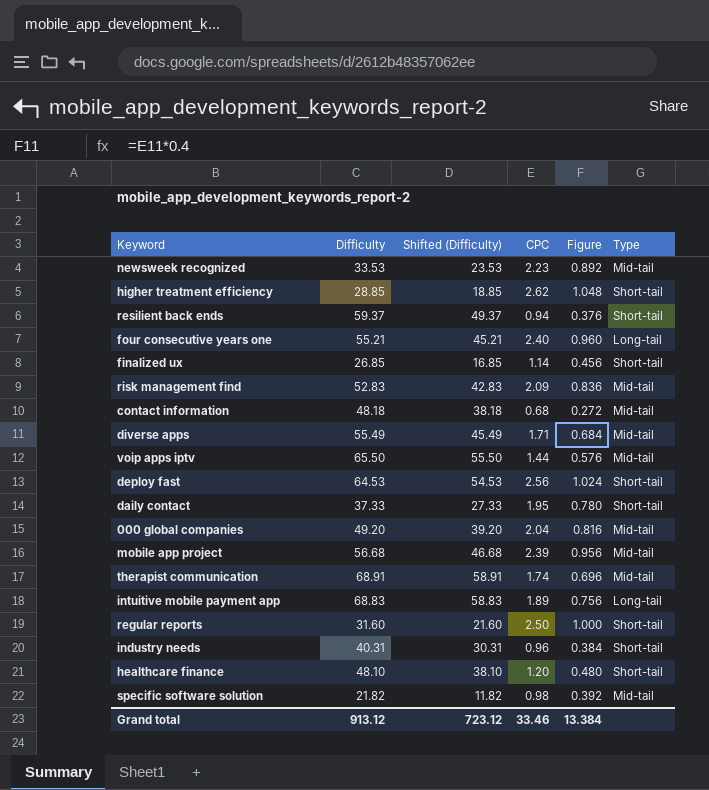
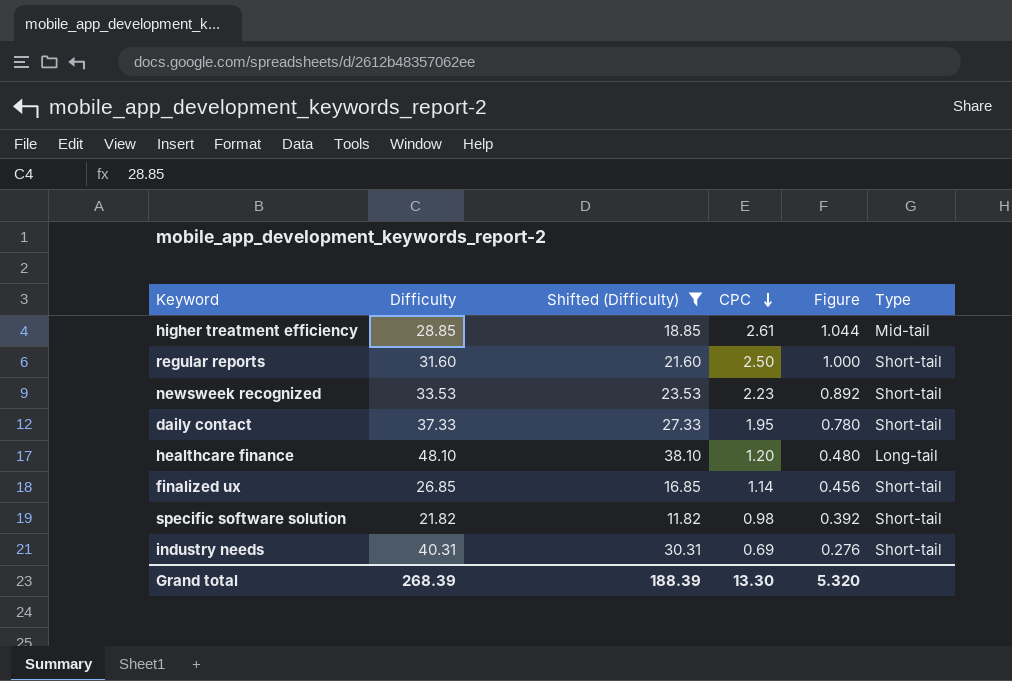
filter: none -> Shifted (Difficulty) <= 38.10
row order: none -> CPC descending
higher treatment efficiency | CPC: 2.62 -> 2.61
higher treatment efficiency | Figure: 1.048 -> 1.044
higher treatment efficiency | Type: Short-tail -> Mid-tail
newsweek recognized | Type: Mid-tail -> Short-tail
healthcare finance | Type: Short-tail -> Long-tail
specific software solution | Type: Mid-tail -> Short-tail
industry needs | CPC: 0.96 -> 0.69
industry needs | Figure: 0.384 -> 0.276
Grand total | Difficulty: 913.12 -> 268.39
Grand total | Shifted (Difficulty): 723.12 -> 188.39
Grand total | CPC: 33.46 -> 13.30
Grand total | Figure: 13.384 -> 5.320

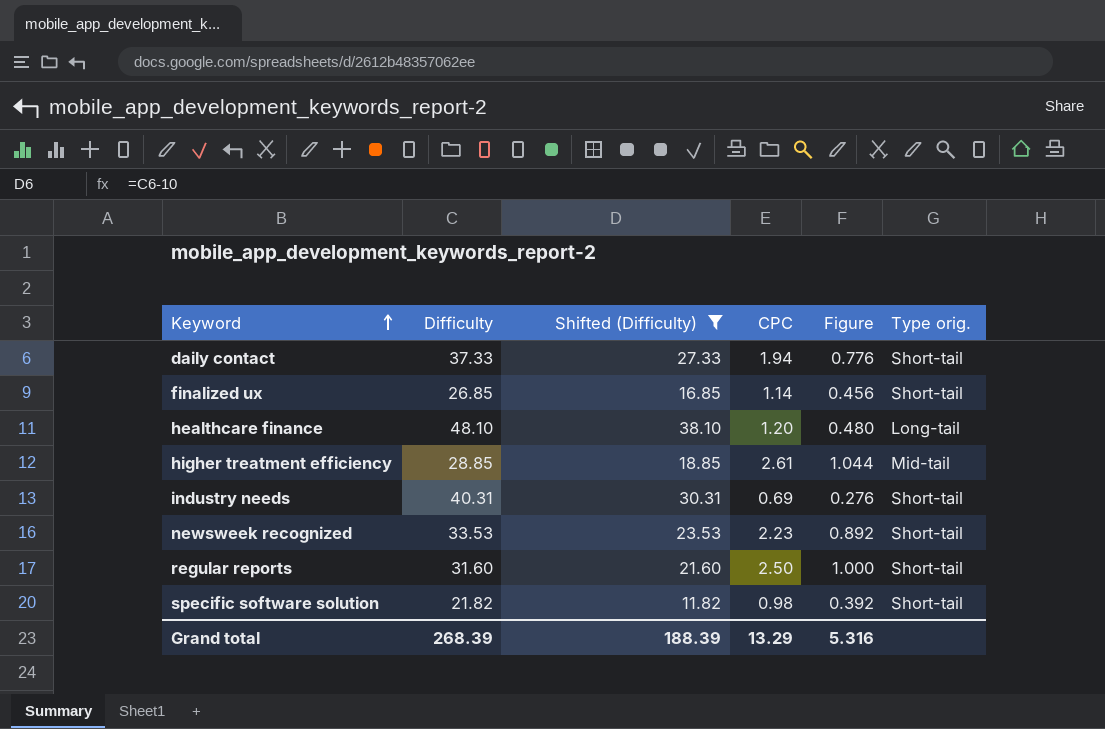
row order: CPC descending -> Keyword ascending
column name: Type -> Type orig.
daily contact | CPC: 1.95 -> 1.94
daily contact | Figure: 0.780 -> 0.776
Grand total | CPC: 13.30 -> 13.29
Grand total | Figure: 5.320 -> 5.316

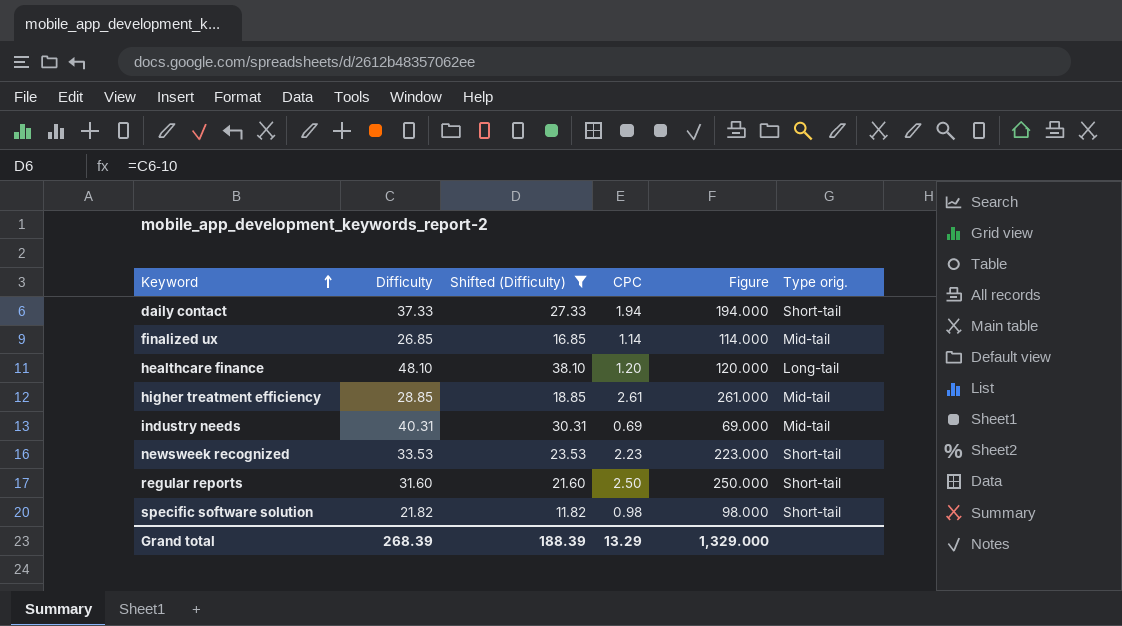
column Figure | formula: [CPC] * 0.4 -> [CPC] * 100
finalized ux | Type orig.: Short-tail -> Mid-tail
industry needs | Type orig.: Short-tail -> Mid-tail
Grand total | Figure: 5.316 -> 1,329.000

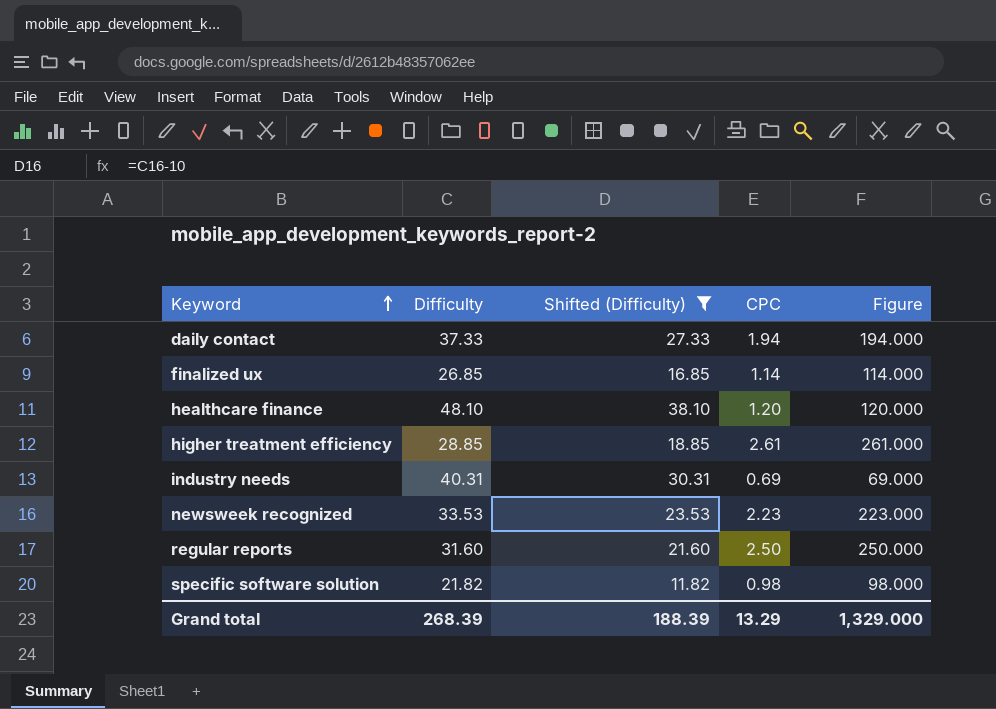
column Type orig. | position: 6 -> none

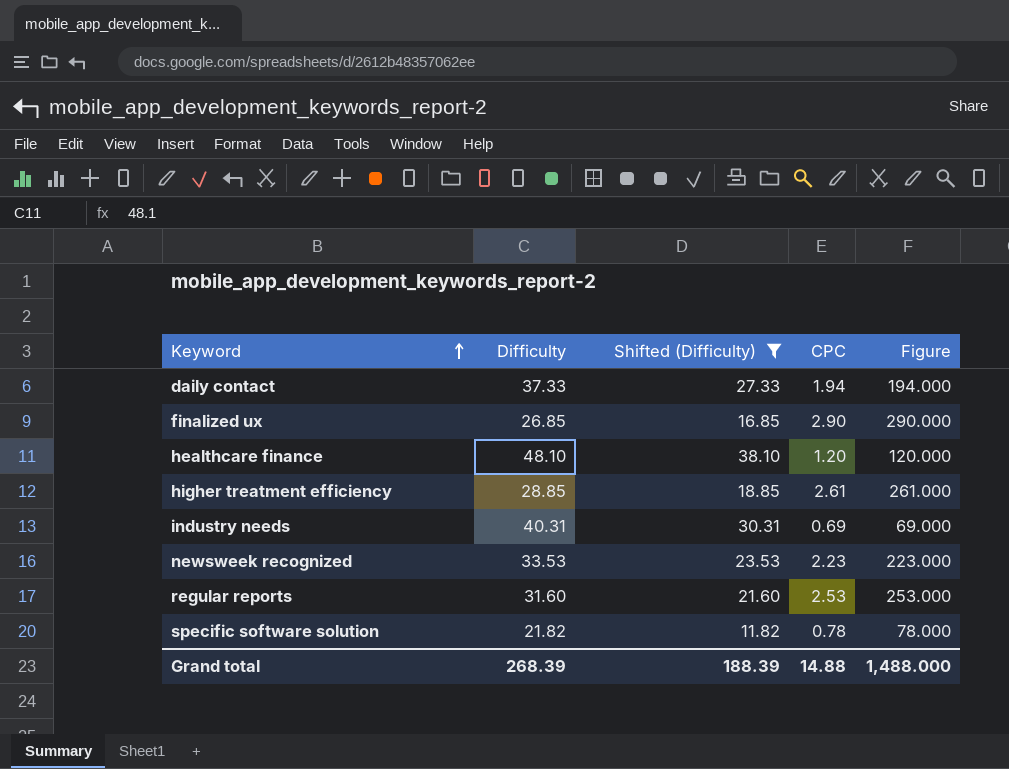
finalized ux | CPC: 1.14 -> 2.90
finalized ux | Figure: 114.000 -> 290.000
regular reports | CPC: 2.50 -> 2.53
regular reports | Figure: 250.000 -> 253.000
specific software solution | CPC: 0.98 -> 0.78
specific software solution | Figure: 98.000 -> 78.000
Grand total | CPC: 13.29 -> 14.88
Grand total | Figure: 1,329.000 -> 1,488.000

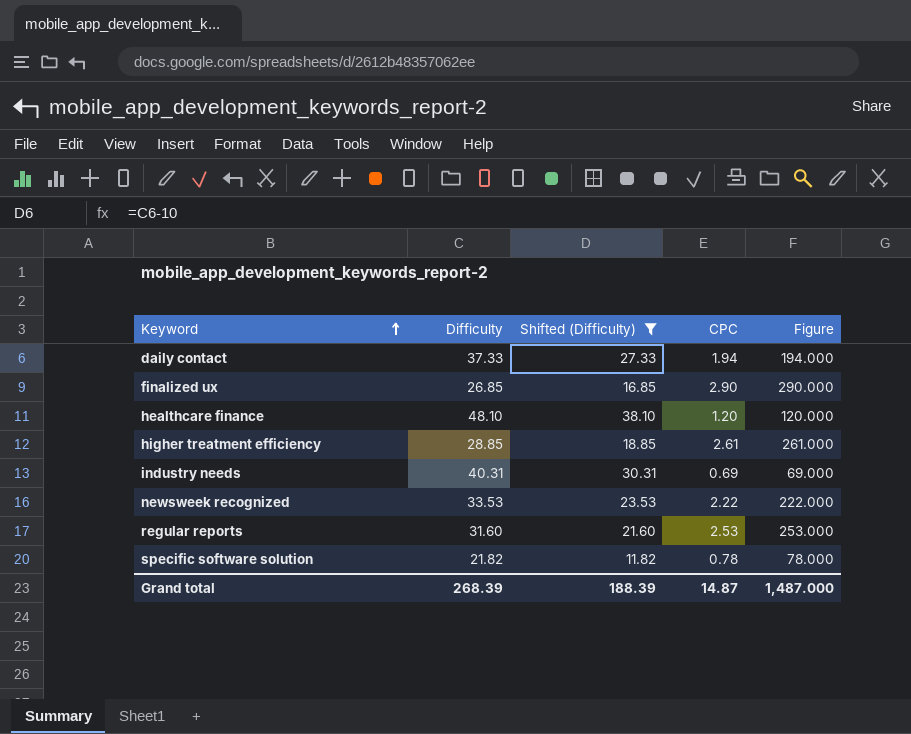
newsweek recognized | CPC: 2.23 -> 2.22
newsweek recognized | Figure: 223.000 -> 222.000
Grand total | CPC: 14.88 -> 14.87
Grand total | Figure: 1,488.000 -> 1,487.000

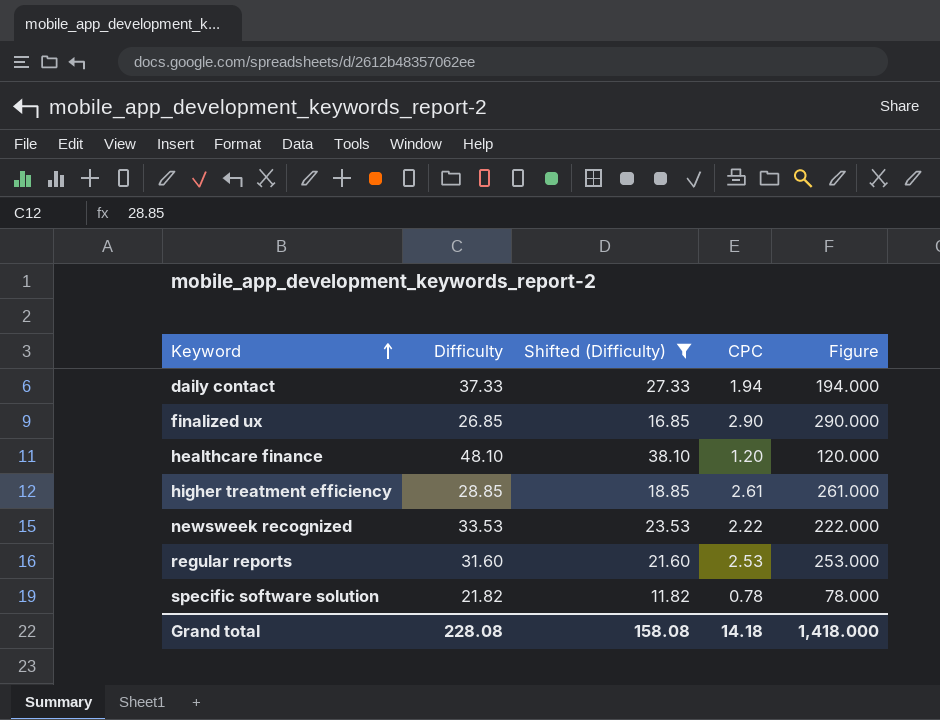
row industry needs: 40.31 | 30.31 | 0.69 | 69.000 -> none
Grand total | Difficulty: 268.39 -> 228.08
Grand total | Shifted (Difficulty): 188.39 -> 158.08
Grand total | CPC: 14.87 -> 14.18
Grand total | Figure: 1,487.000 -> 1,418.000

